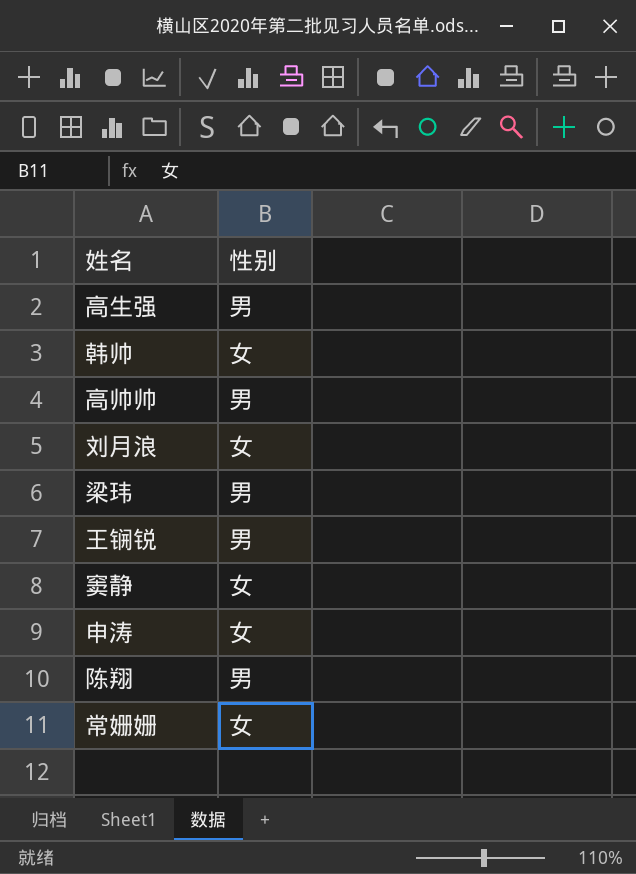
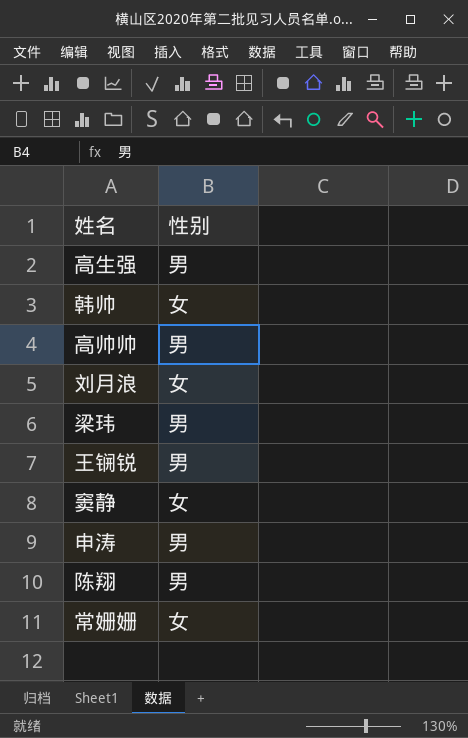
申涛 | 性别: 女 -> 男

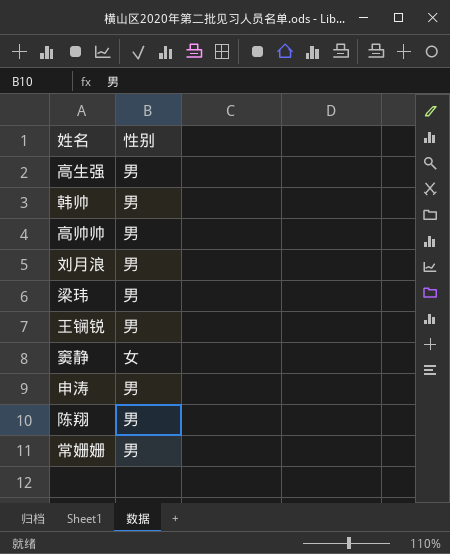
韩帅 | 性别: 女 -> 男
刘月浪 | 性别: 女 -> 男
常姗姗 | 性别: 女 -> 男

